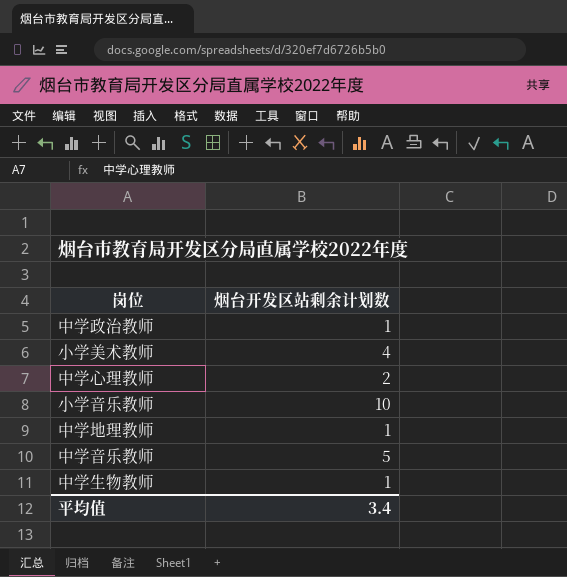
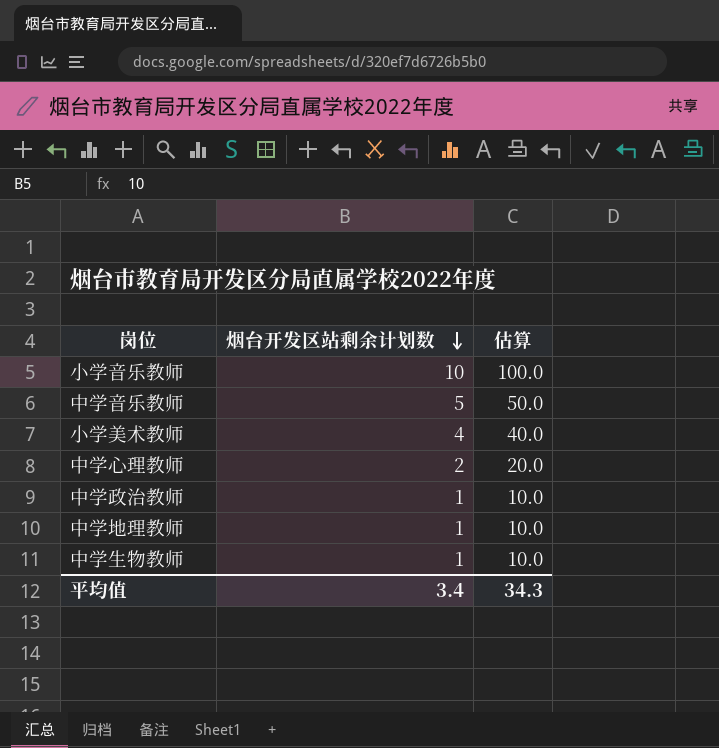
row order: none -> 烟台开发区站剩余计划数 descending
column 估算 | formula: none -> [烟台开发区站剩余计划数] * 10

